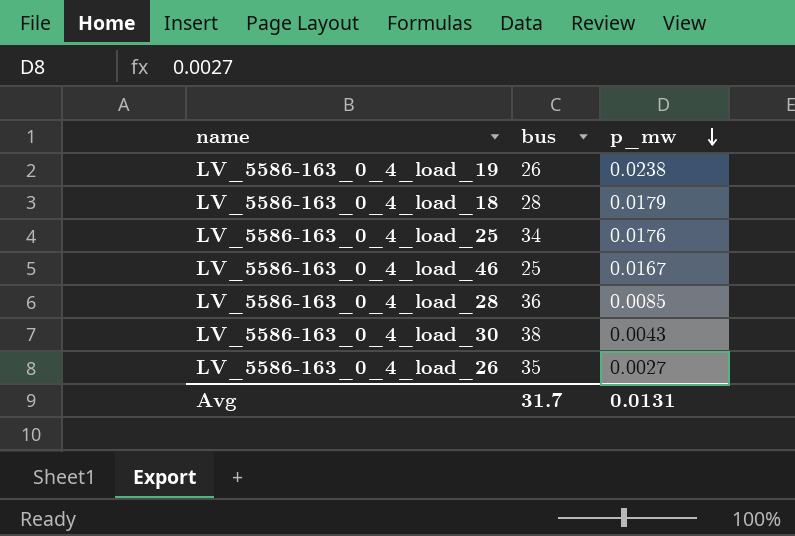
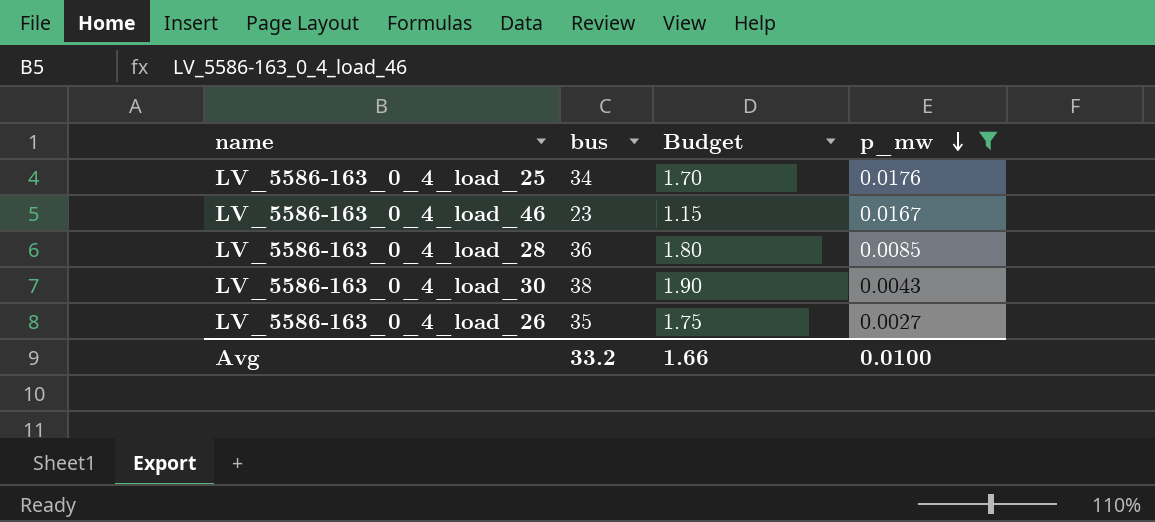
filter: none -> p_mw <= 0.0176
column Budget | formula: none -> [bus] * 0.05
LV_5586-163_0_4_load_46 | bus: 25 -> 23
Avg | bus: 31.7 -> 33.2
Avg | p_mw: 0.0131 -> 0.0100

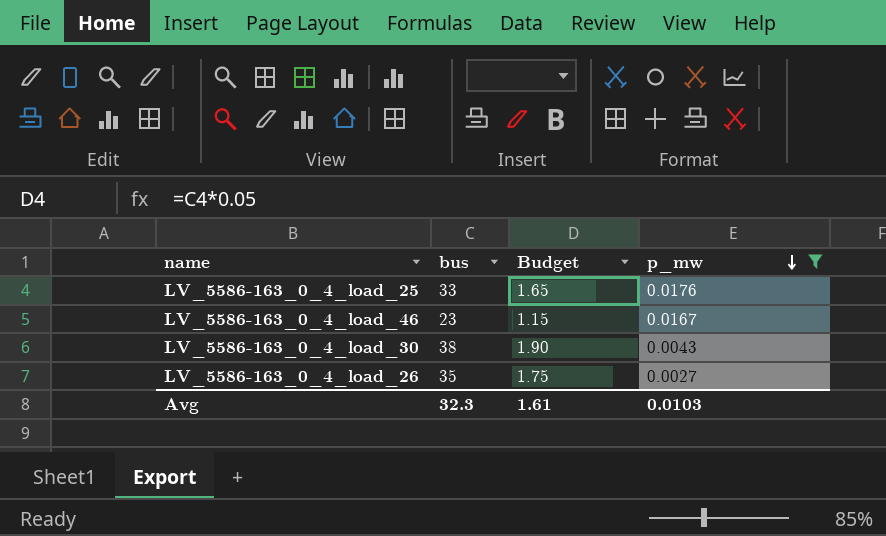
row LV_5586-163_0_4_load_28: 36 | 1.80 | 0.0085 -> none
LV_5586-163_0_4_load_25 | bus: 34 -> 33
LV_5586-163_0_4_load_25 | Budget: 1.70 -> 1.65
Avg | bus: 33.2 -> 32.3
Avg | Budget: 1.66 -> 1.61
Avg | p_mw: 0.0100 -> 0.0103

